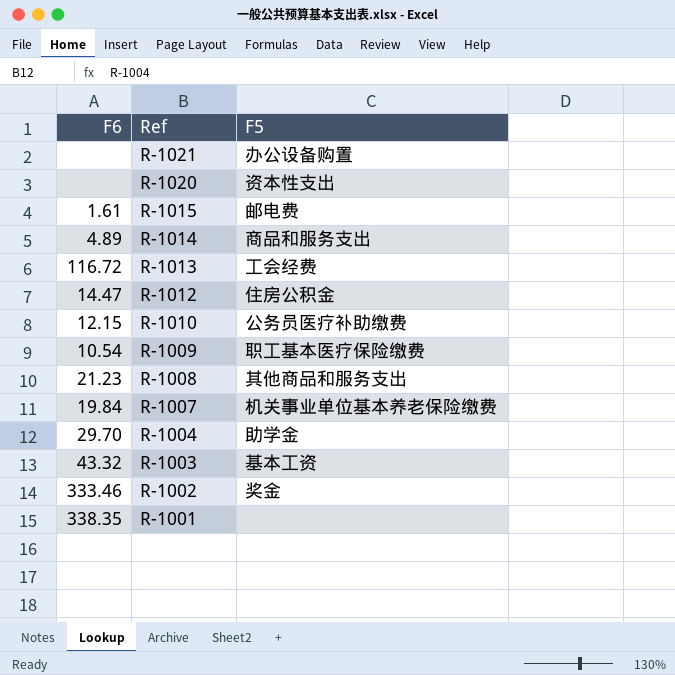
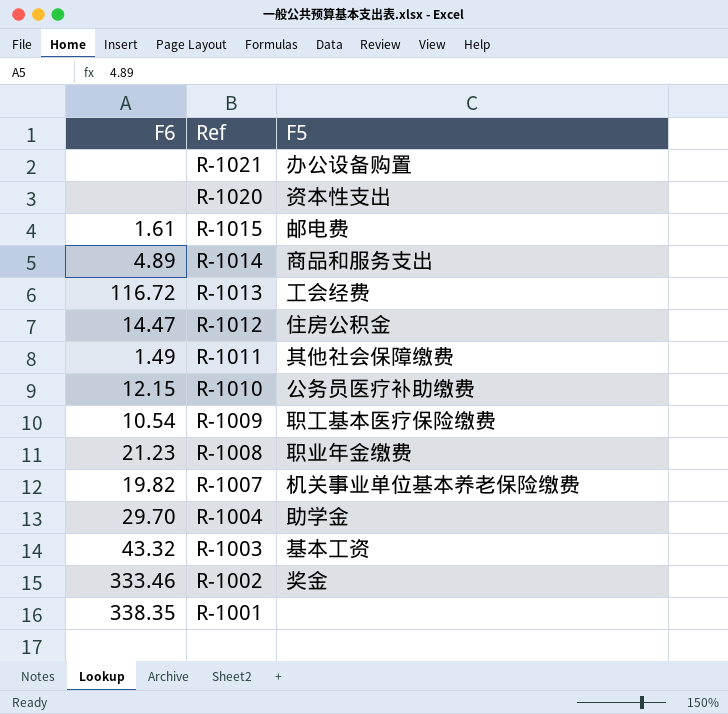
row R-1011: none -> 1.49 | 其他社会保障缴费
R-1008 | F5: 其他商品和服务支出 -> 职业年金缴费
R-1007 | F6: 19.84 -> 19.82

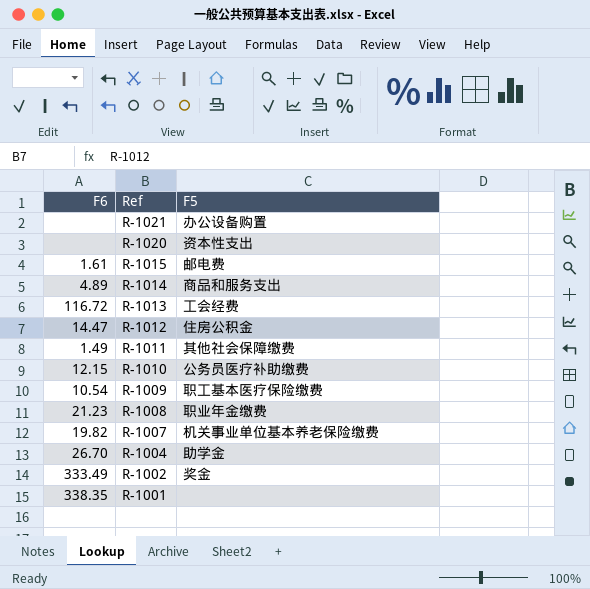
row R-1003: 43.32 | 基本工资 -> none
R-1004 | F6: 29.70 -> 26.70
R-1002 | F6: 333.46 -> 333.49

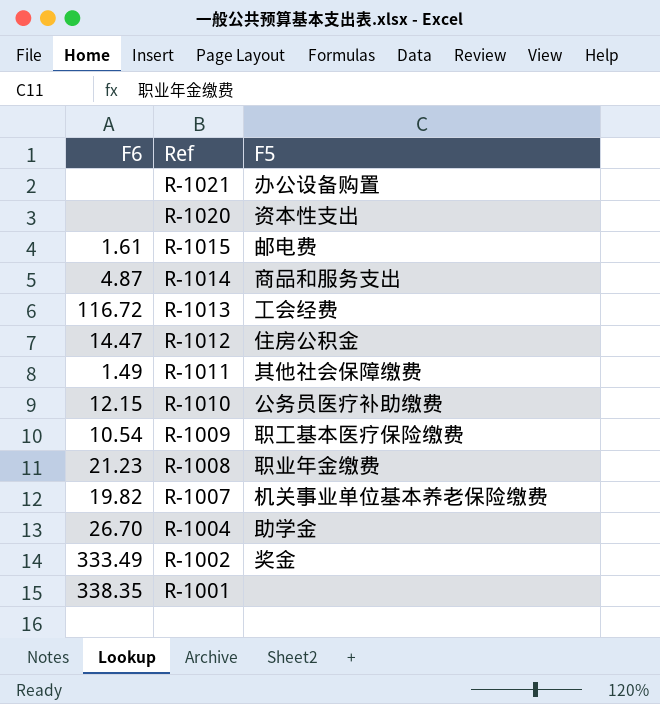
R-1014 | F6: 4.89 -> 4.87

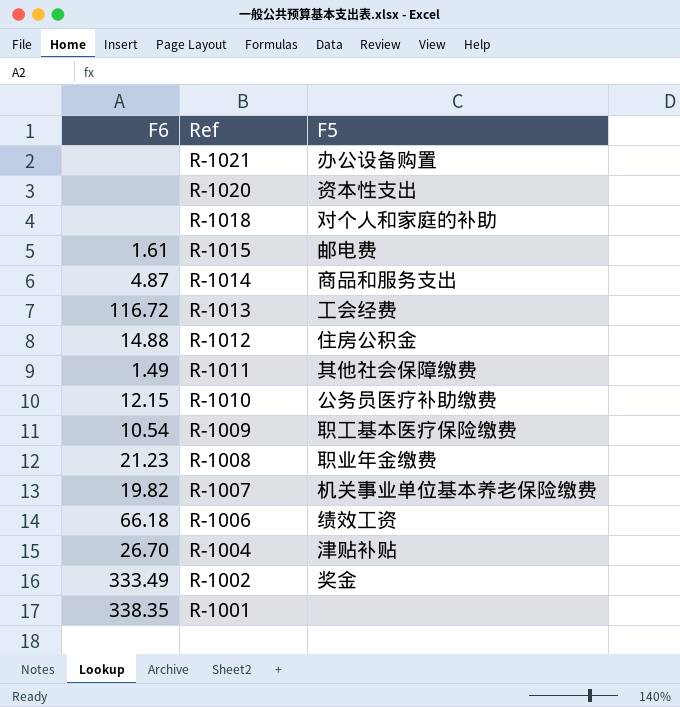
row R-1018: none -> none | 对个人和家庭的补助
R-1012 | F6: 14.47 -> 14.88
row R-1006: none -> 66.18 | 绩效工资
R-1004 | F5: 助学金 -> 津贴补贴

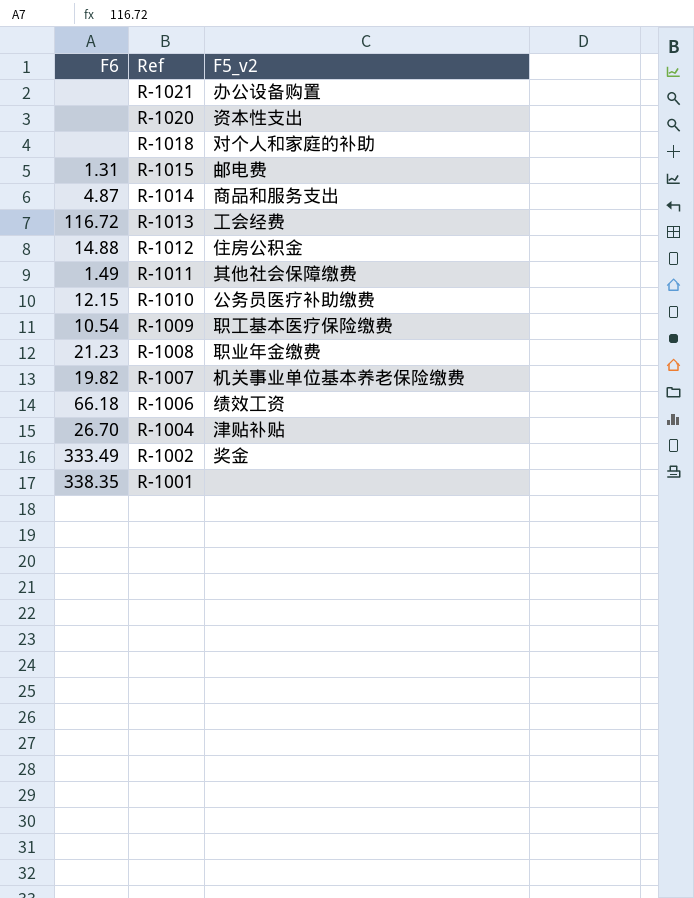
column name: F5 -> F5_v2
R-1015 | F6: 1.61 -> 1.31

